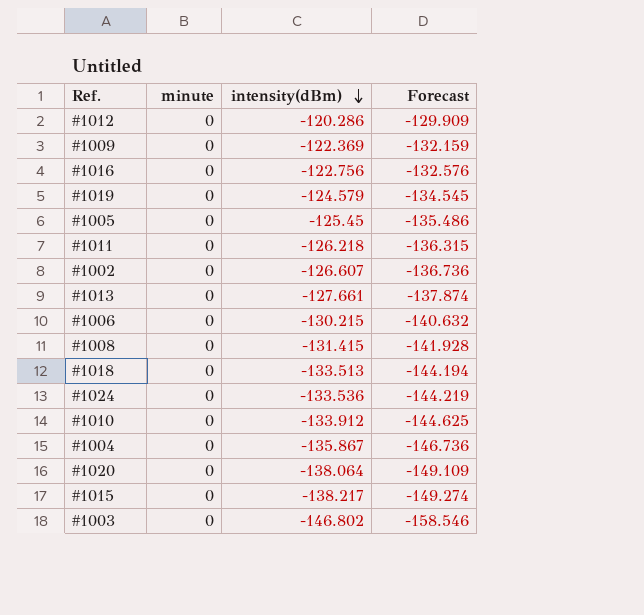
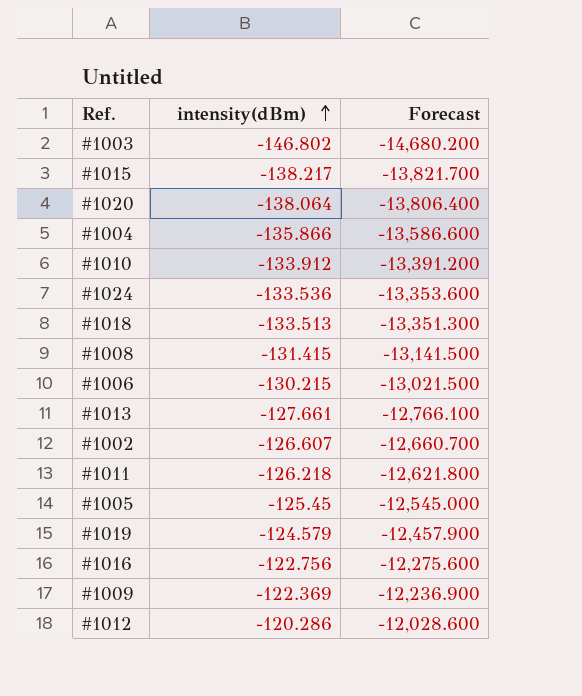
row order: intensity(dBm) descending -> intensity(dBm) ascending
column minute | position: 2 -> none
column Forecast | formula: [intensity(dBm)] * 1.08 -> [intensity(dBm)] * 100
#1004 | intensity(dBm): -135.867 -> -135.866

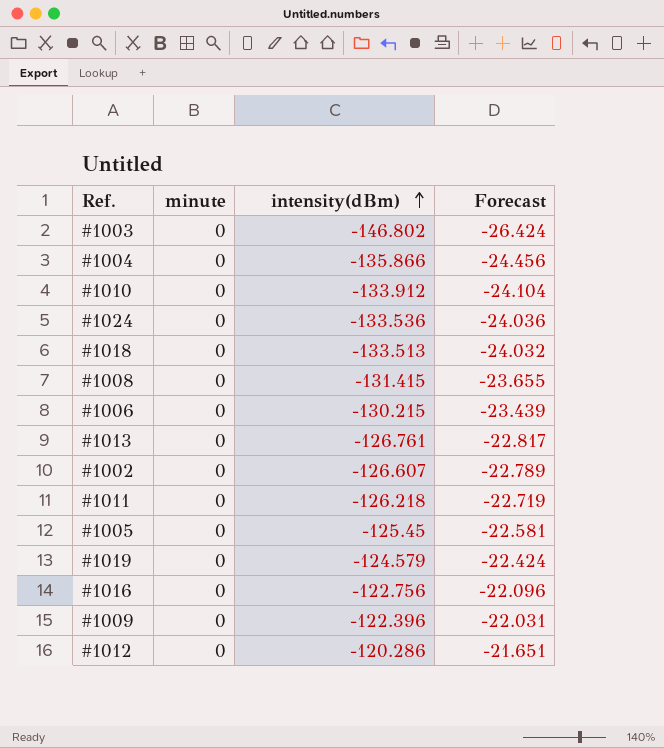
column minute | position: none -> 2
column Forecast | formula: [intensity(dBm)] * 100 -> [intensity(dBm)] * 0.18
row #1015: -138.217 | -13,821.700 -> none
row #1020: -138.064 | -13,806.400 -> none
#1013 | intensity(dBm): -127.661 -> -126.761
#1009 | intensity(dBm): -122.369 -> -122.396

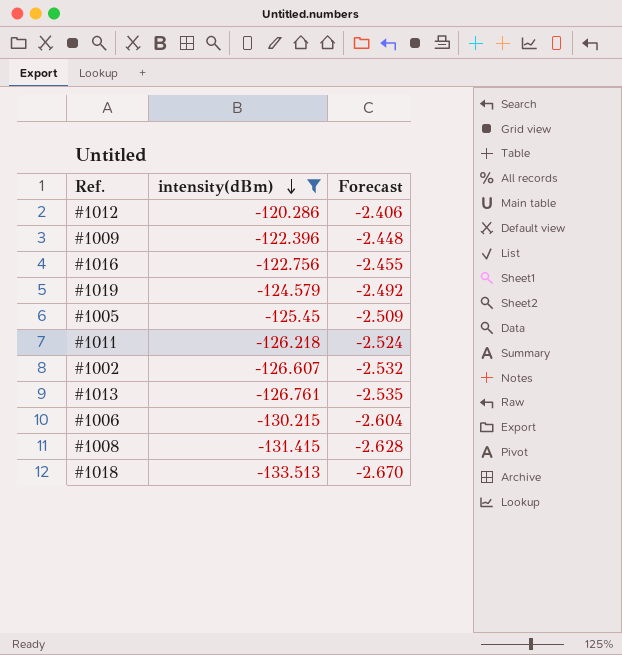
filter: none -> intensity(dBm) >= -133.513
row order: intensity(dBm) ascending -> intensity(dBm) descending
column minute | position: 2 -> none
column Forecast | formula: [intensity(dBm)] * 0.18 -> [intensity(dBm)] * 0.02

